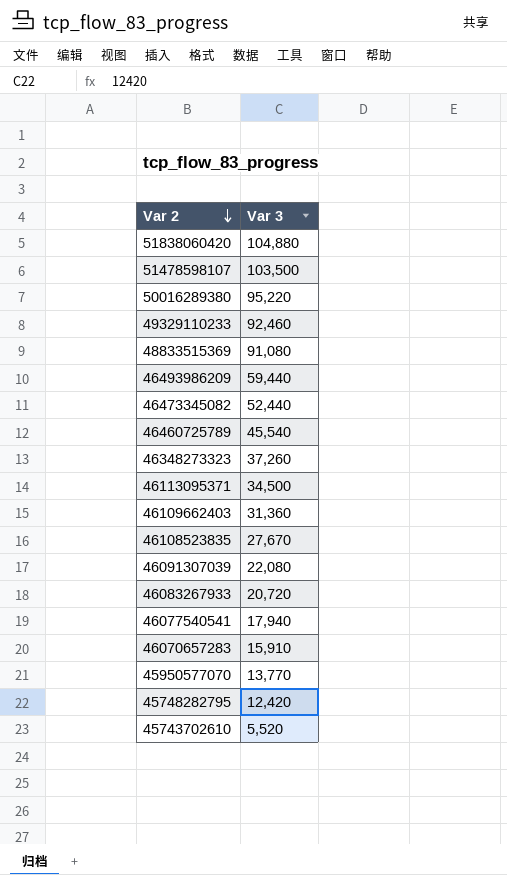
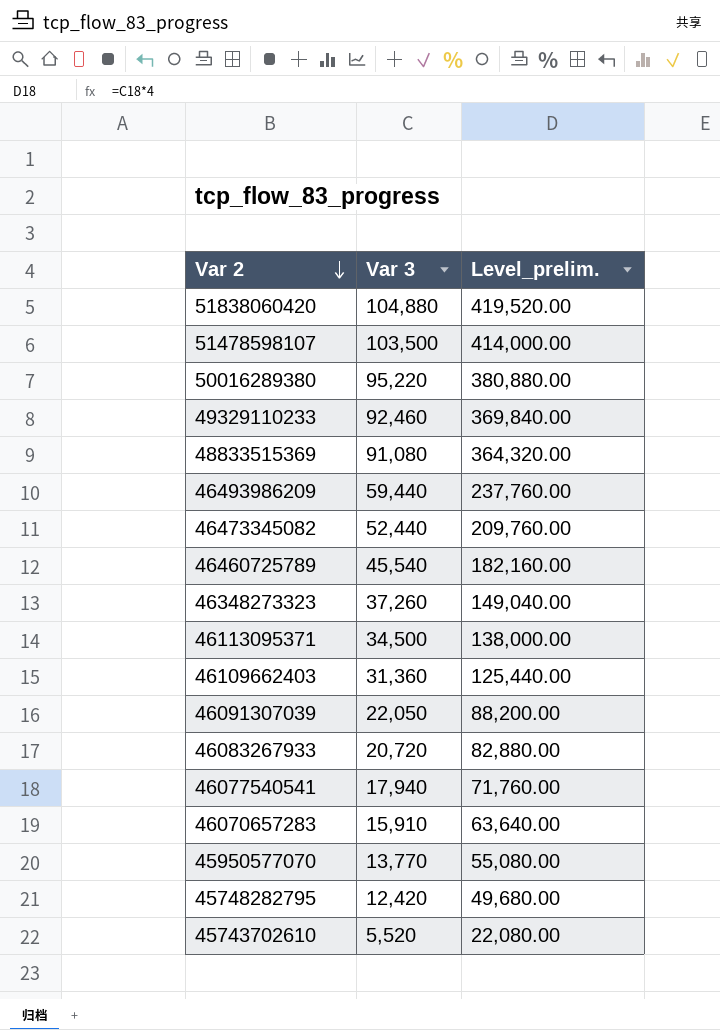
column Level_prelim. | formula: none -> [Var 3] * 4
row 46108523835: 27,670 -> none
46091307039 | Var 3: 22,080 -> 22,050

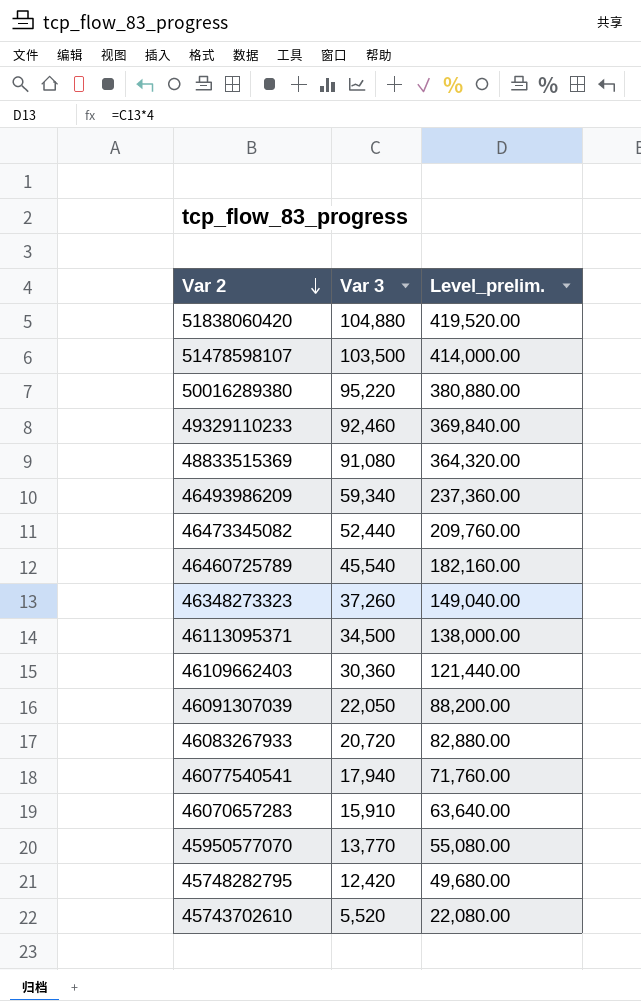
46493986209 | Var 3: 59,440 -> 59,340
46493986209 | Level_prelim.: 237,760.00 -> 237,360.00
46109662403 | Var 3: 31,360 -> 30,360
46109662403 | Level_prelim.: 125,440.00 -> 121,440.00

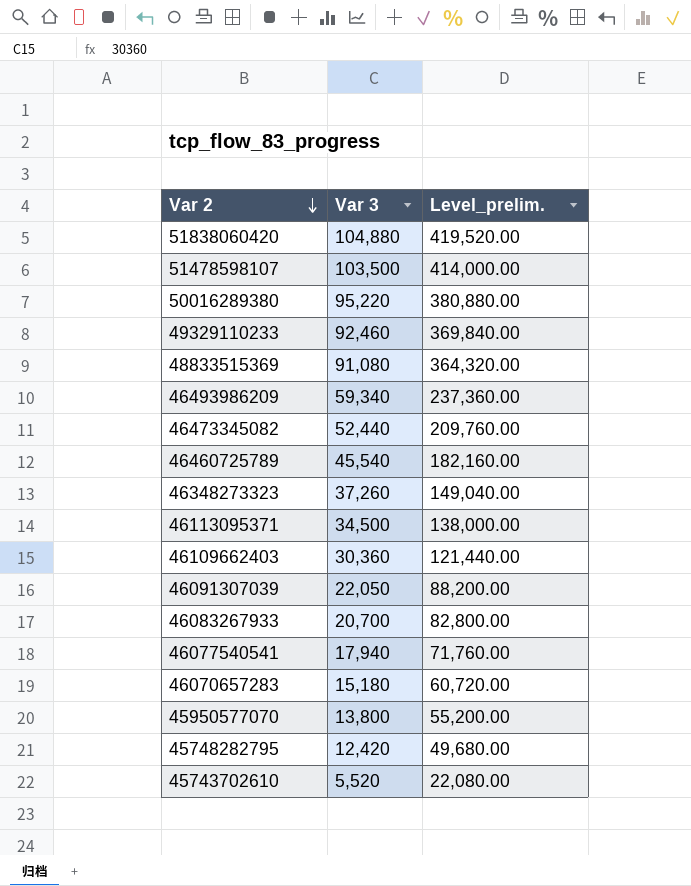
46083267933 | Var 3: 20,720 -> 20,700
46083267933 | Level_prelim.: 82,880.00 -> 82,800.00
46070657283 | Var 3: 15,910 -> 15,180
46070657283 | Level_prelim.: 63,640.00 -> 60,720.00
45950577070 | Var 3: 13,770 -> 13,800
45950577070 | Level_prelim.: 55,080.00 -> 55,200.00

